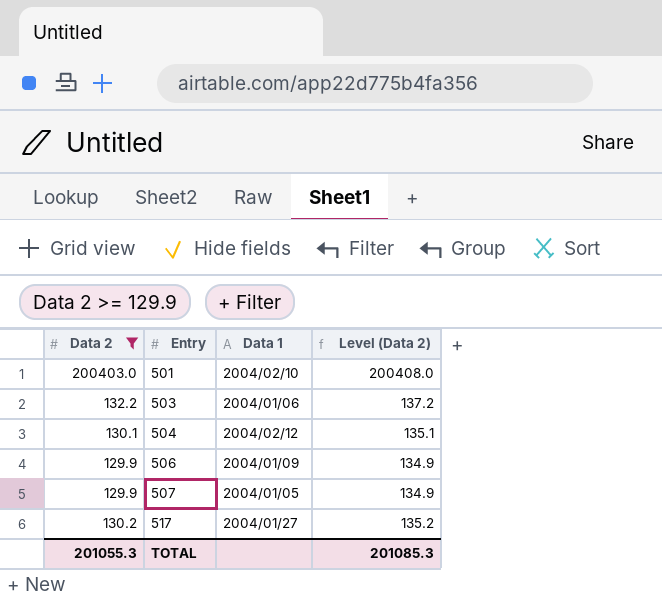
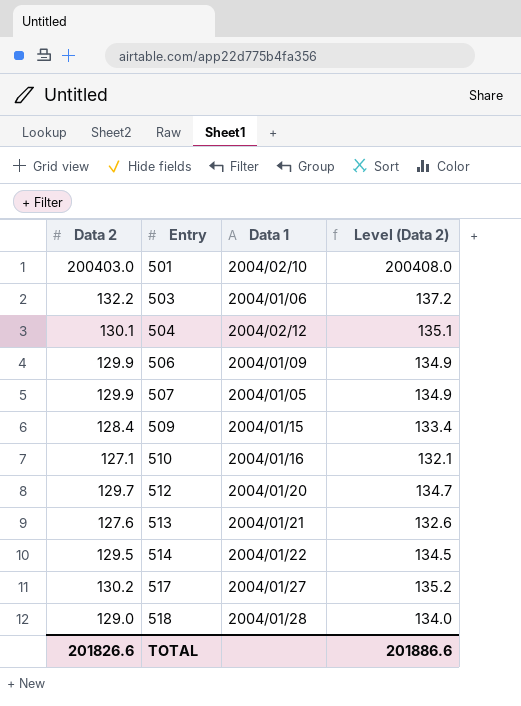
filter: Data 2 >= 129.9 -> none
TOTAL | Data 2: 201055.3 -> 201826.6
TOTAL | Level (Data 2): 201085.3 -> 201886.6

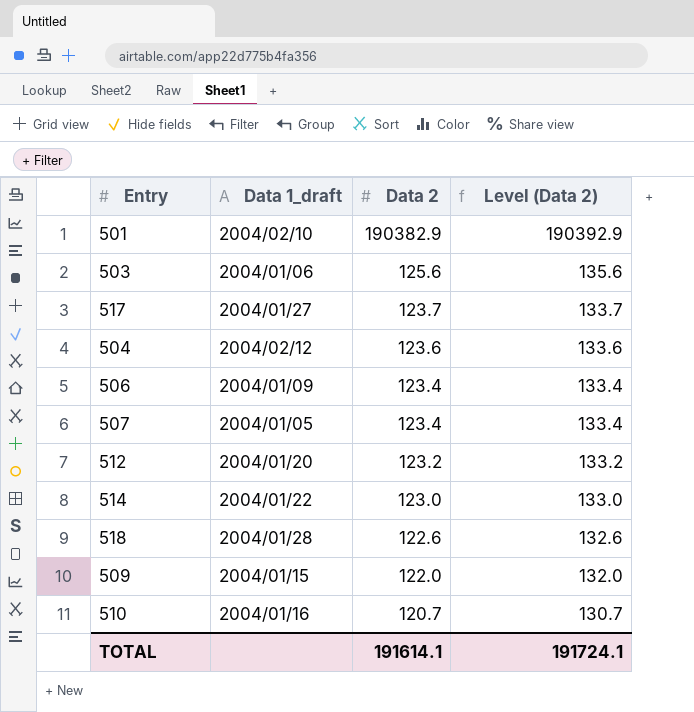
row order: Entry ascending -> Data 2 descending
column name: Data 1 -> Data 1_draft
column Data 2 | position: 1 -> 3
column Level (Data 2) | formula: [Data 2] + 5 -> [Data 2] + 10
row 513: 127.6 | 2004/01/21 | 132.6 -> none
501 | Data 2: 200403.0 -> 190382.9
503 | Data 2: 132.2 -> 125.6
517 | Data 2: 130.2 -> 123.7
504 | Data 2: 130.1 -> 123.6
506 | Data 2: 129.9 -> 123.4
507 | Data 2: 129.9 -> 123.4
512 | Data 2: 129.7 -> 123.2
514 | Data 2: 129.5 -> 123.0
518 | Data 2: 129.0 -> 122.6
509 | Data 2: 128.4 -> 122.0
510 | Data 2: 127.1 -> 120.7
TOTAL | Data 2: 201826.6 -> 191614.1
TOTAL | Level (Data 2): 201886.6 -> 191724.1

